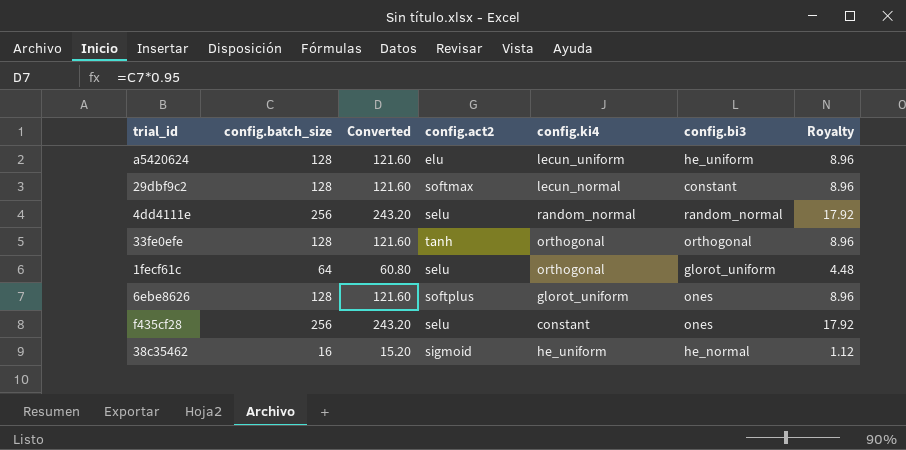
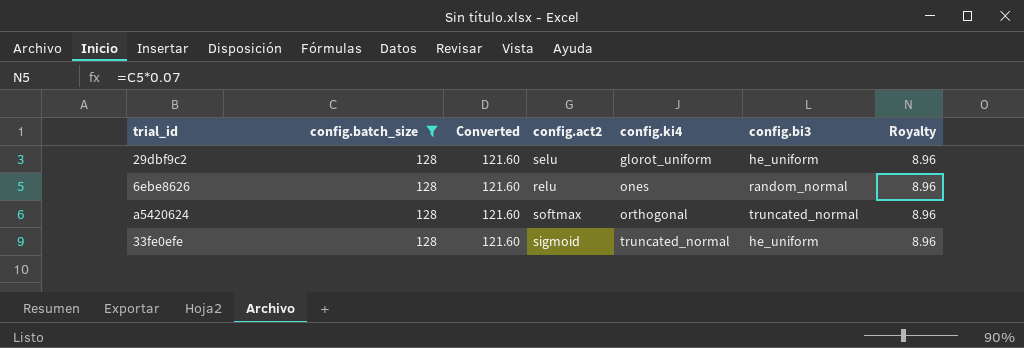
filter: none -> config.batch_size = 128
row order: none -> config.ki4 ascending
29dbf9c2 | config.act2: softmax -> selu
29dbf9c2 | config.ki4: lecun_normal -> glorot_uniform
29dbf9c2 | config.bi3: constant -> he_uniform
6ebe8626 | config.act2: softplus -> relu
6ebe8626 | config.ki4: glorot_uniform -> ones
6ebe8626 | config.bi3: ones -> random_normal
a5420624 | config.act2: elu -> softmax
a5420624 | config.ki4: lecun_uniform -> orthogonal
a5420624 | config.bi3: he_uniform -> truncated_normal
33fe0efe | config.act2: tanh -> sigmoid
33fe0efe | config.ki4: orthogonal -> truncated_normal
33fe0efe | config.bi3: orthogonal -> he_uniform

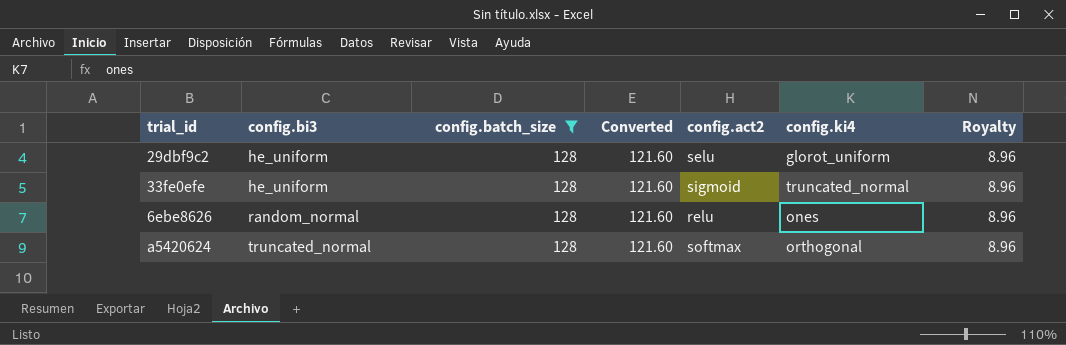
row order: config.ki4 ascending -> config.bi3 ascending
column config.bi3 | position: 6 -> 2

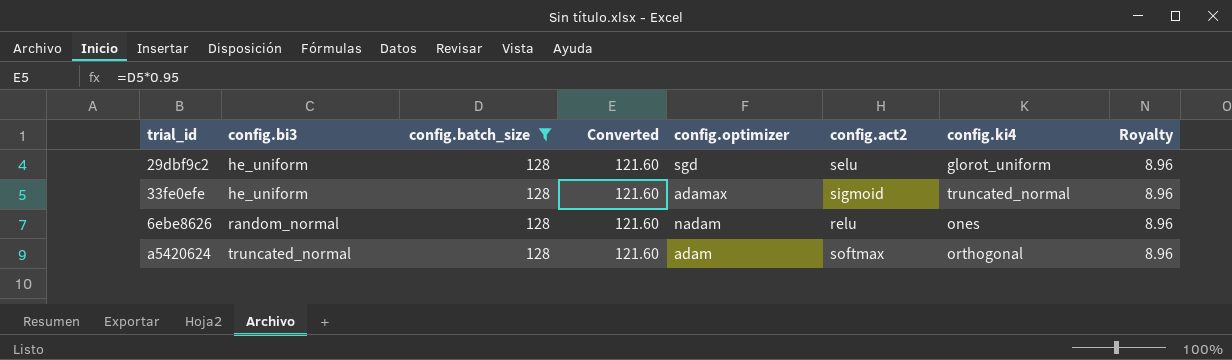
column config.optimizer | position: none -> 5

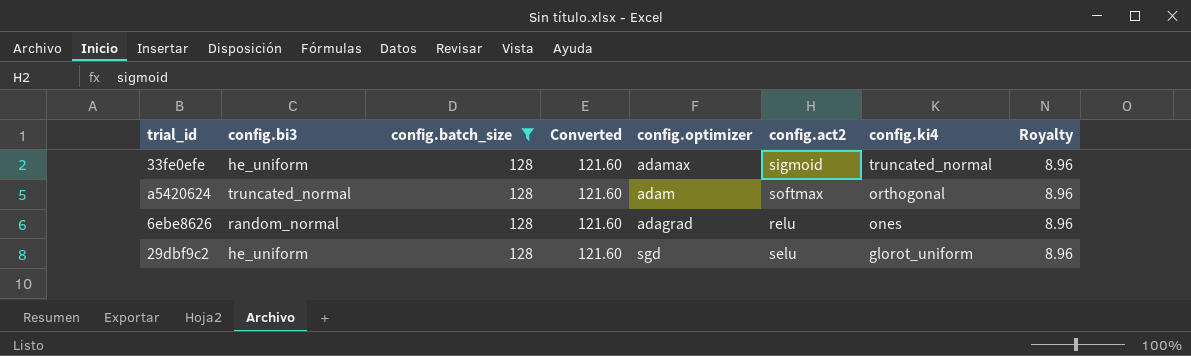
row order: config.bi3 ascending -> config.ki4 descending
6ebe8626 | config.optimizer: nadam -> adagrad

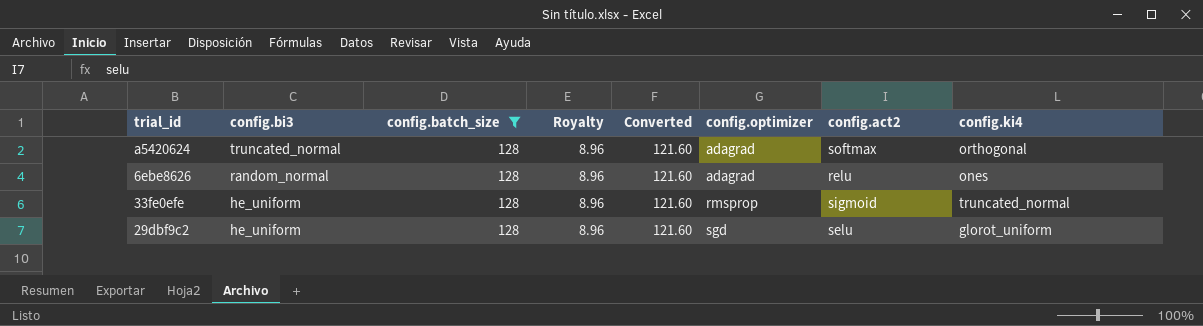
row order: config.ki4 descending -> config.bi3 descending
column Royalty | position: 8 -> 4
a5420624 | config.optimizer: adam -> adagrad
33fe0efe | config.optimizer: adamax -> rmsprop

